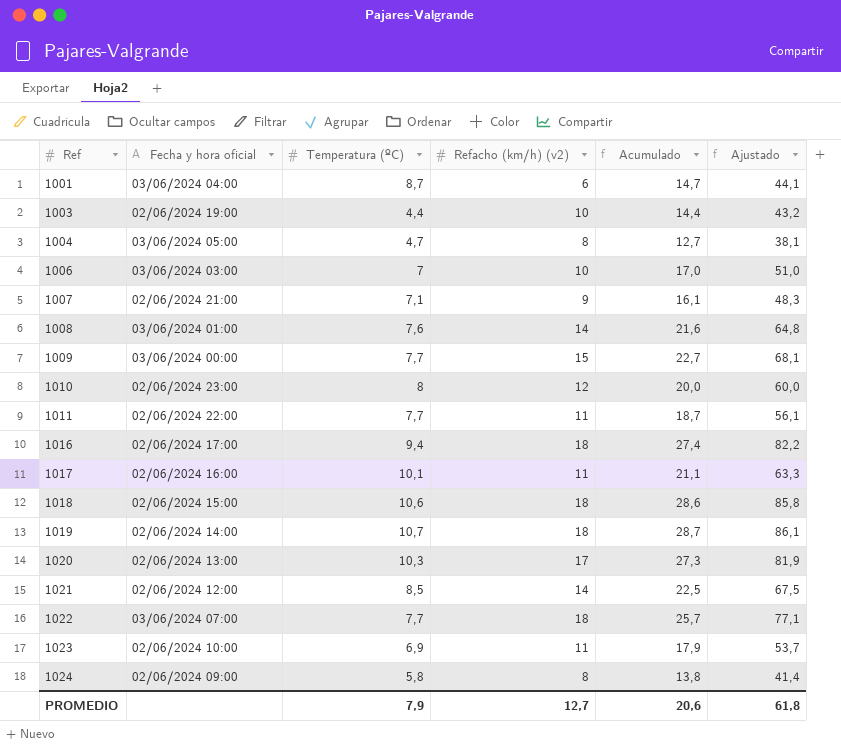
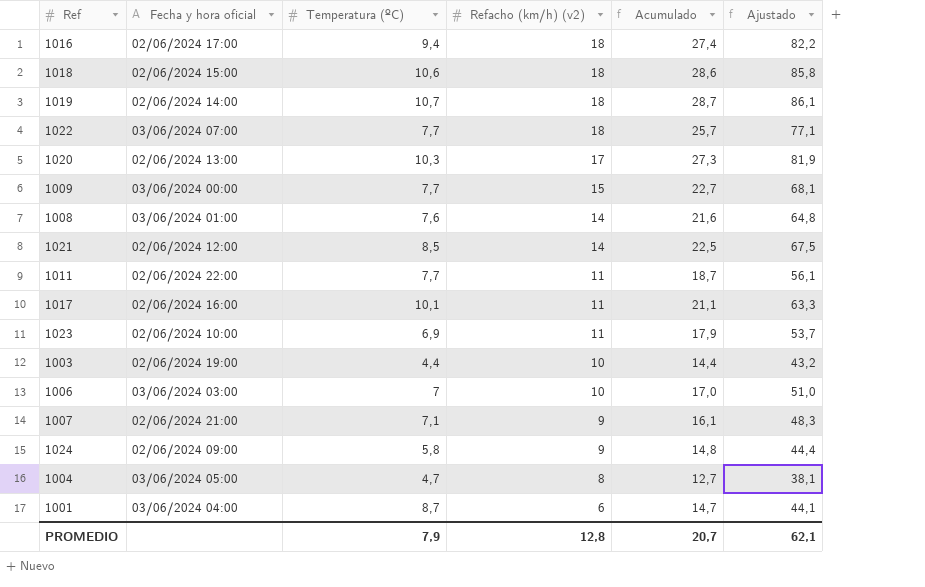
row order: Ref ascending -> Refacho (km/h) (v2) descending
row 1010: 02/06/2024 23:00 | 8 | 12 | 20,0 | 60,0 -> none
1024 | Refacho (km/h) (v2): 8 -> 9
1024 | Acumulado: 13,8 -> 14,8
1024 | Ajustado: 41,4 -> 44,4
PROMEDIO | Refacho (km/h) (v2): 12,7 -> 12,8
PROMEDIO | Acumulado: 20,6 -> 20,7
PROMEDIO | Ajustado: 61,8 -> 62,1

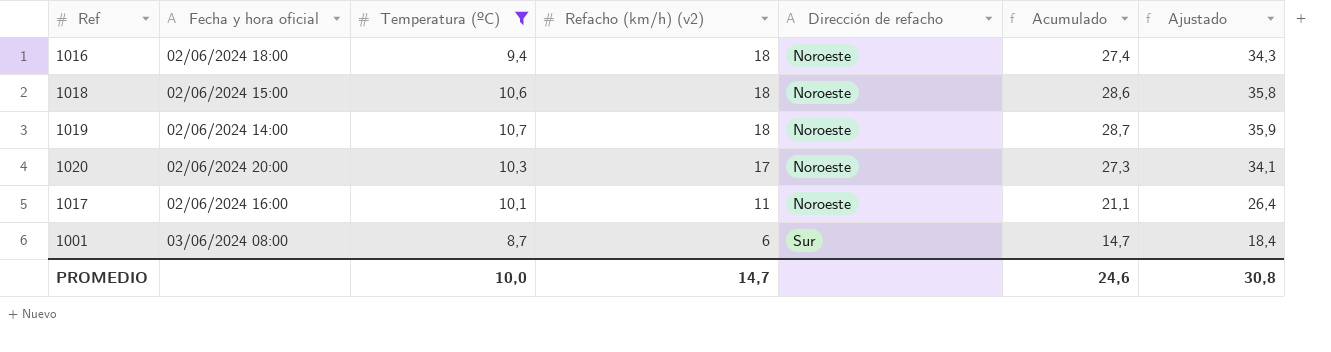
filter: none -> Temperatura (ºC) >= 8,7
column Dirección de refacho | position: none -> 5
column Ajustado | formula: [Acumulado] * 3 -> [Acumulado] * 1,25
1016 | Fecha y hora oficial: 02/06/2024 17:00 -> 02/06/2024 18:00
1020 | Fecha y hora oficial: 02/06/2024 13:00 -> 02/06/2024 20:00
1001 | Fecha y hora oficial: 03/06/2024 04:00 -> 03/06/2024 08:00
PROMEDIO | Temperatura (ºC): 7,9 -> 10,0
PROMEDIO | Refacho (km/h) (v2): 12,8 -> 14,7
PROMEDIO | Acumulado: 20,7 -> 24,6
PROMEDIO | Ajustado: 62,1 -> 30,8

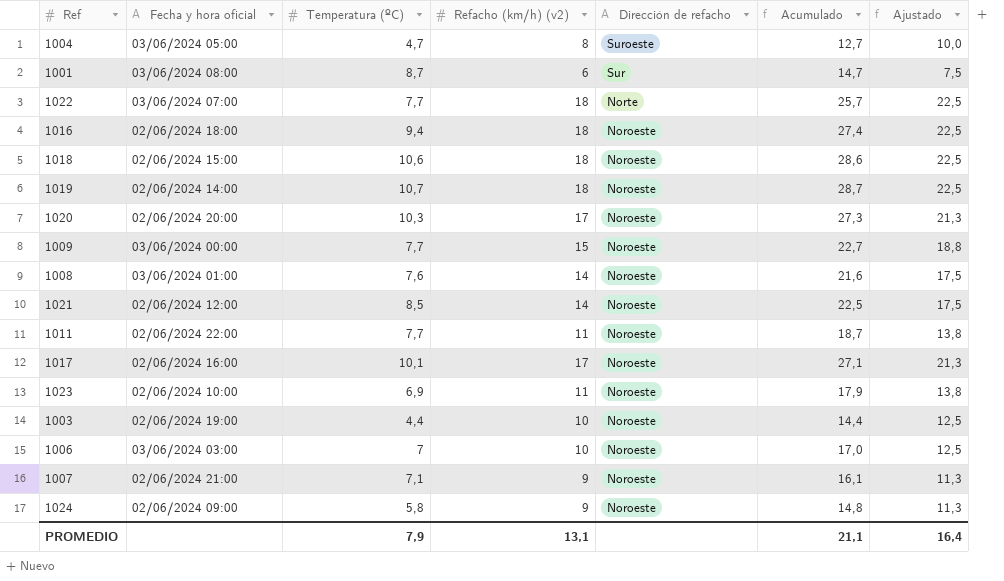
filter: Temperatura (ºC) >= 8,7 -> none
row order: Refacho (km/h) (v2) descending -> Dirección de refacho descending
column Ajustado | formula: [Acumulado] * 1,25 -> [Refacho (km/h) (v2)] * 1,25
1017 | Refacho (km/h) (v2): 11 -> 17
1017 | Acumulado: 21,1 -> 27,1
PROMEDIO | Temperatura (ºC): 10,0 -> 7,9
PROMEDIO | Refacho (km/h) (v2): 14,7 -> 13,1
PROMEDIO | Acumulado: 24,6 -> 21,1
PROMEDIO | Ajustado: 30,8 -> 16,4

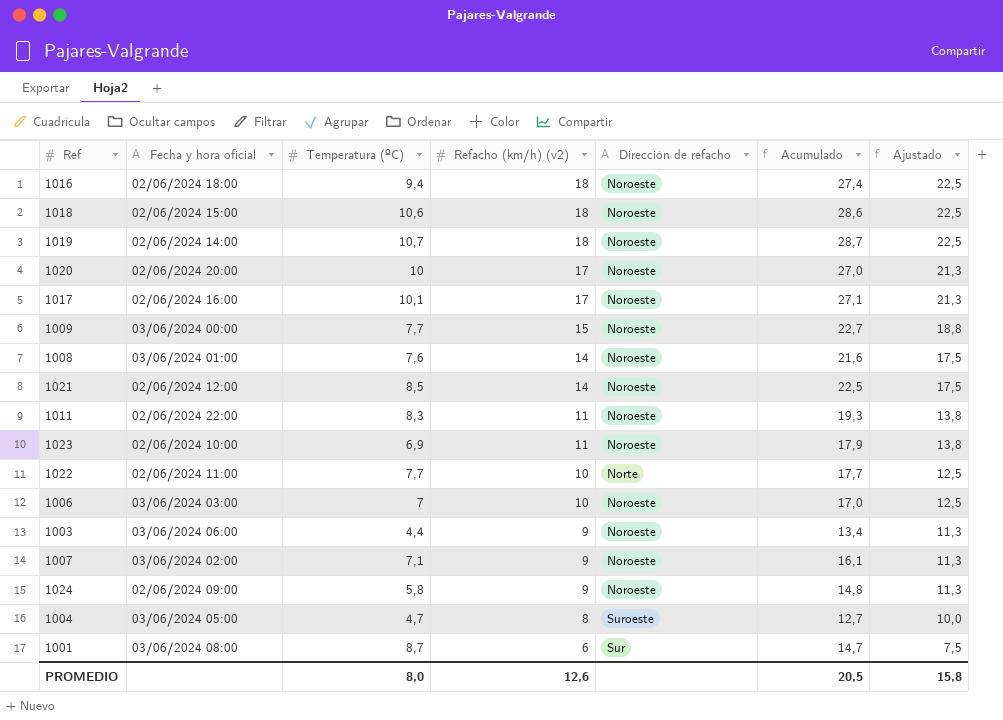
row order: Dirección de refacho descending -> Refacho (km/h) (v2) descending
1020 | Temperatura (ºC): 10,3 -> 10
1020 | Acumulado: 27,3 -> 27,0
1011 | Temperatura (ºC): 7,7 -> 8,3
1011 | Acumulado: 18,7 -> 19,3
1022 | Fecha y hora oficial: 03/06/2024 07:00 -> 02/06/2024 11:00
1022 | Refacho (km/h) (v2): 18 -> 10
1022 | Acumulado: 25,7 -> 17,7
1022 | Ajustado: 22,5 -> 12,5
1003 | Fecha y hora oficial: 02/06/2024 19:00 -> 03/06/2024 06:00
1003 | Refacho (km/h) (v2): 10 -> 9
1003 | Acumulado: 14,4 -> 13,4
1003 | Ajustado: 12,5 -> 11,3
1007 | Fecha y hora oficial: 02/06/2024 21:00 -> 03/06/2024 02:00
PROMEDIO | Temperatura (ºC): 7,9 -> 8,0
PROMEDIO | Refacho (km/h) (v2): 13,1 -> 12,6
PROMEDIO | Acumulado: 21,1 -> 20,5
PROMEDIO | Ajustado: 16,4 -> 15,8

